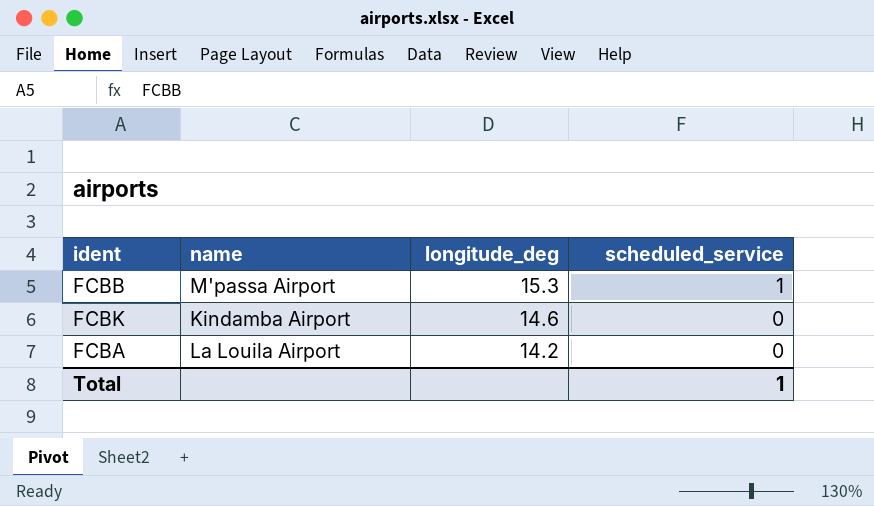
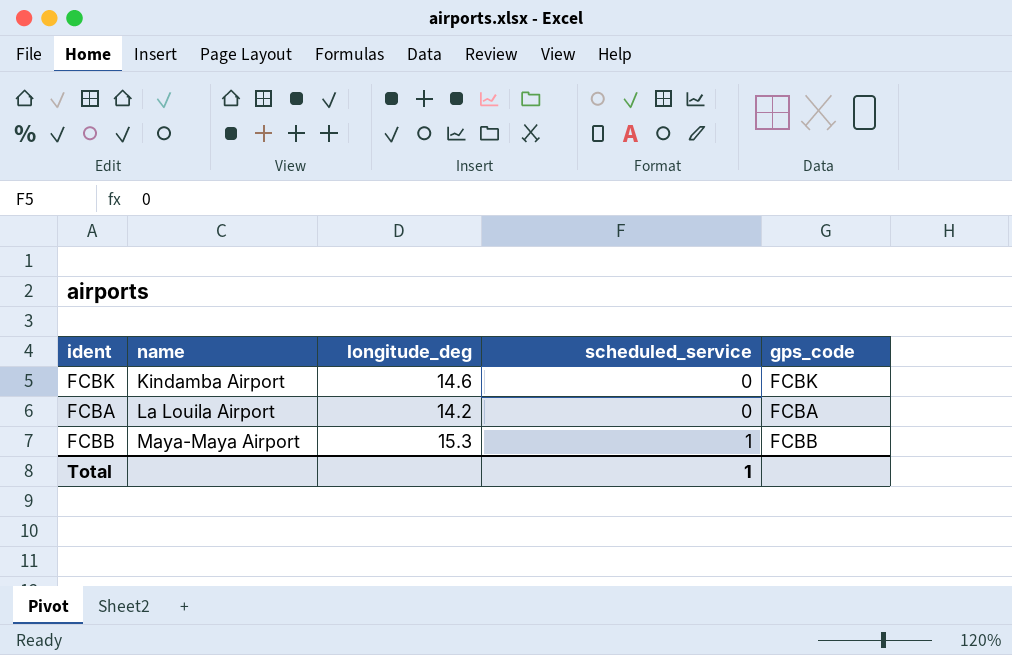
row order: longitude_deg descending -> name ascending
column gps_code | position: none -> 5
FCBB | name: M'passa Airport -> Maya-Maya Airport

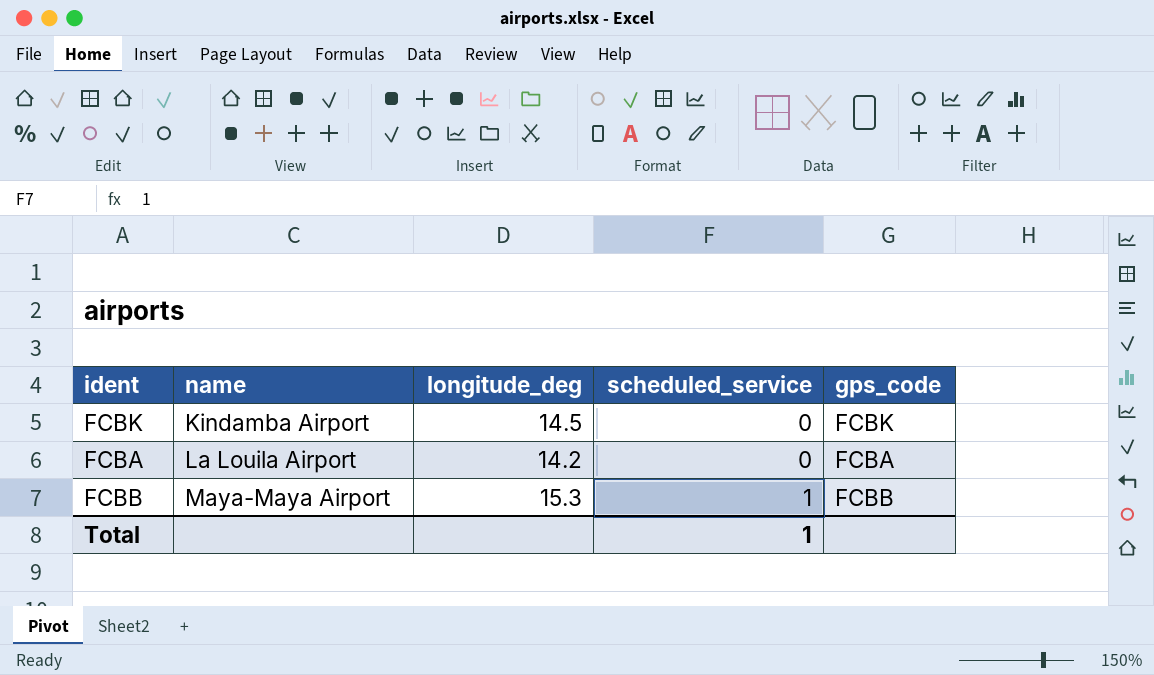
FCBK | longitude_deg: 14.6 -> 14.5

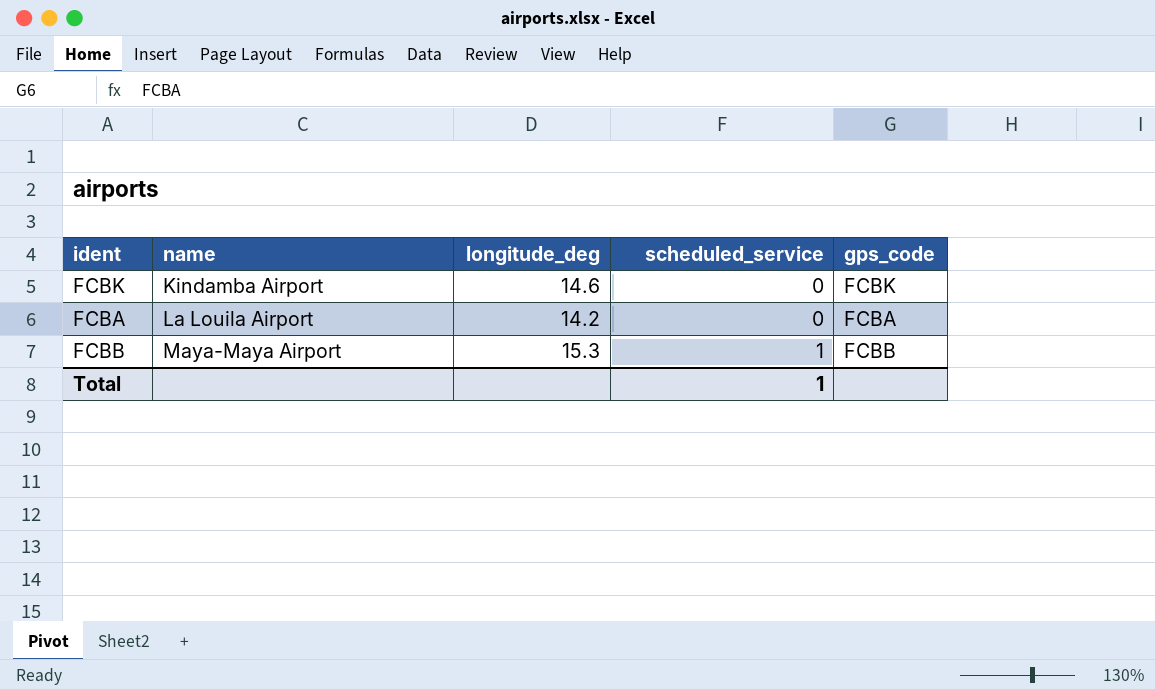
FCBK | longitude_deg: 14.5 -> 14.6

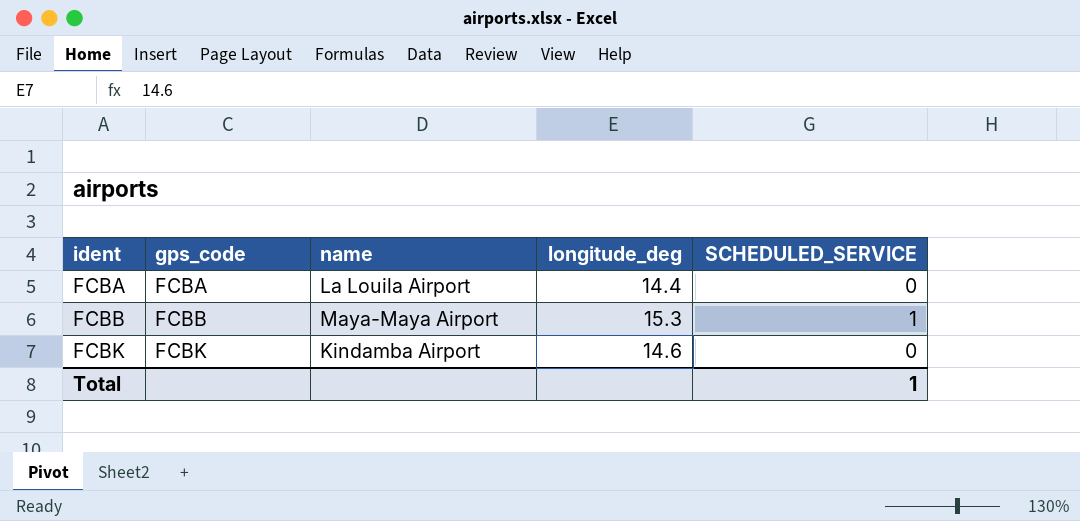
row order: name ascending -> ident ascending
column gps_code | position: 5 -> 2
column name: scheduled_service -> SCHEDULED_SERVICE
FCBA | longitude_deg: 14.2 -> 14.4

